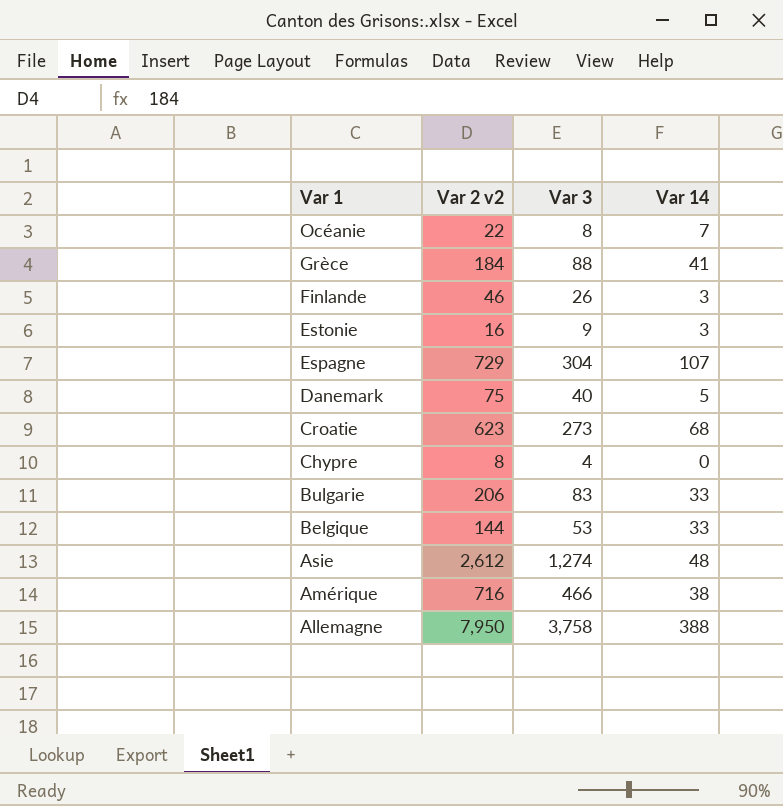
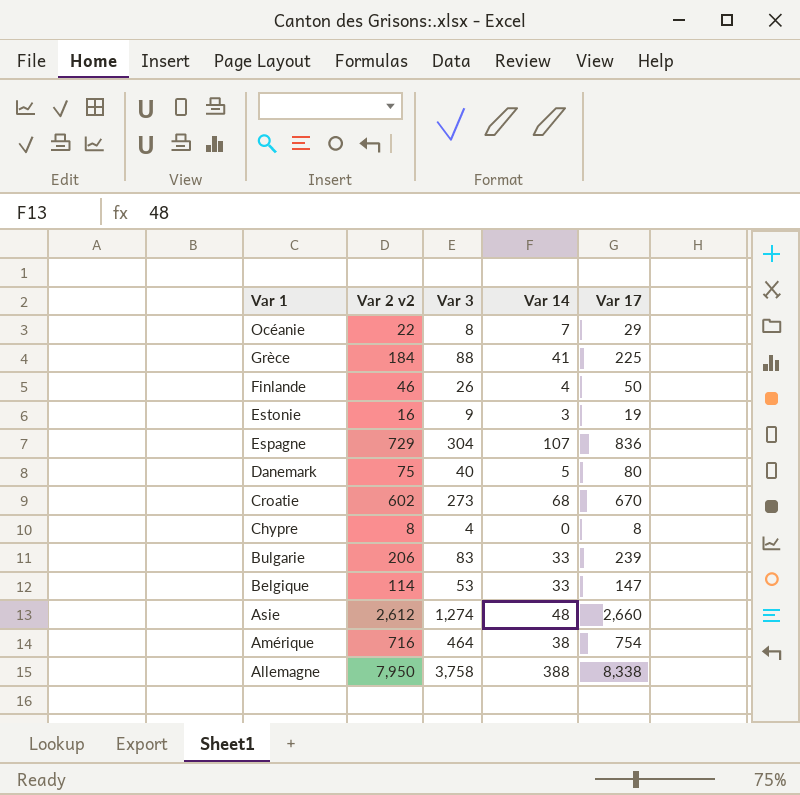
column Var 17 | formula: none -> [Var 2 v2] + [Var 14]
Finlande | Var 14: 3 -> 4
Croatie | Var 2 v2: 623 -> 602
Belgique | Var 2 v2: 144 -> 114
Amérique | Var 3: 466 -> 464

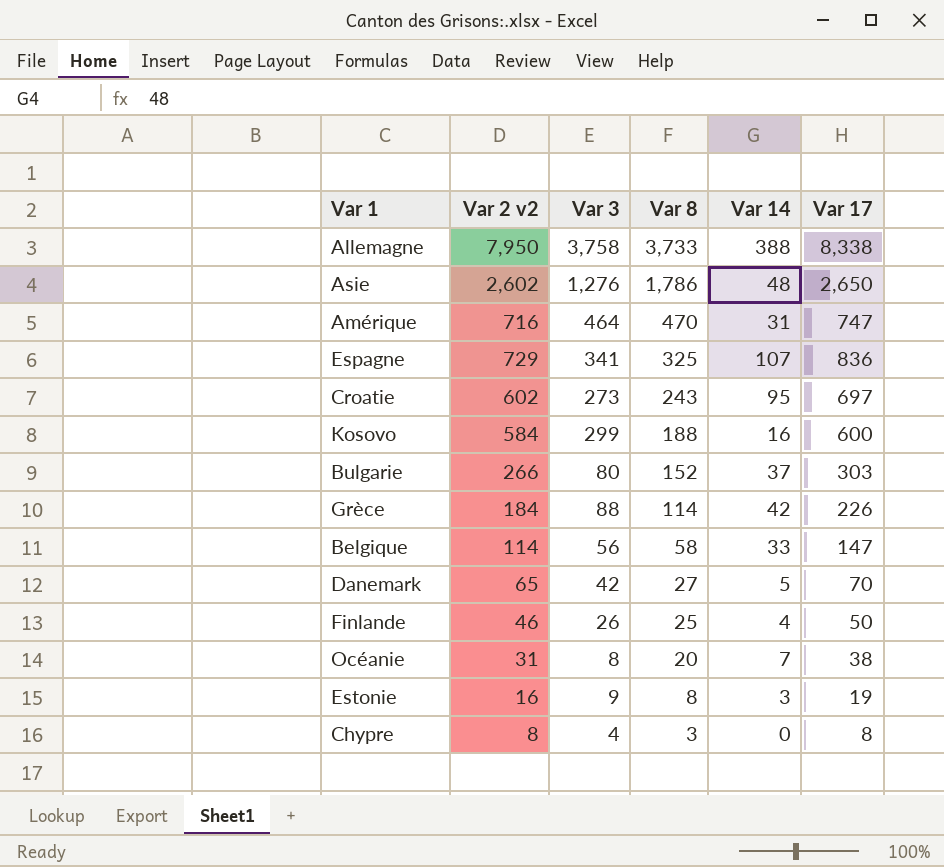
row order: Var 1 descending -> Var 8 descending
column Var 8 | position: none -> 4
Asie | Var 2 v2: 2,612 -> 2,602
Asie | Var 3: 1,274 -> 1,276
Asie | Var 17: 2,660 -> 2,650
Amérique | Var 14: 38 -> 31
Amérique | Var 17: 754 -> 747
Espagne | Var 3: 304 -> 341
Croatie | Var 14: 68 -> 95
Croatie | Var 17: 670 -> 697
row Kosovo: none -> 584 | 299 | 188 | 16 | 600
Bulgarie | Var 2 v2: 206 -> 266
Bulgarie | Var 3: 83 -> 80
Bulgarie | Var 14: 33 -> 37
Bulgarie | Var 17: 239 -> 303
Grèce | Var 14: 41 -> 42
Grèce | Var 17: 225 -> 226
Belgique | Var 3: 53 -> 56
Danemark | Var 2 v2: 75 -> 65
Danemark | Var 3: 40 -> 42
Danemark | Var 17: 80 -> 70
Océanie | Var 2 v2: 22 -> 31
Océanie | Var 17: 29 -> 38

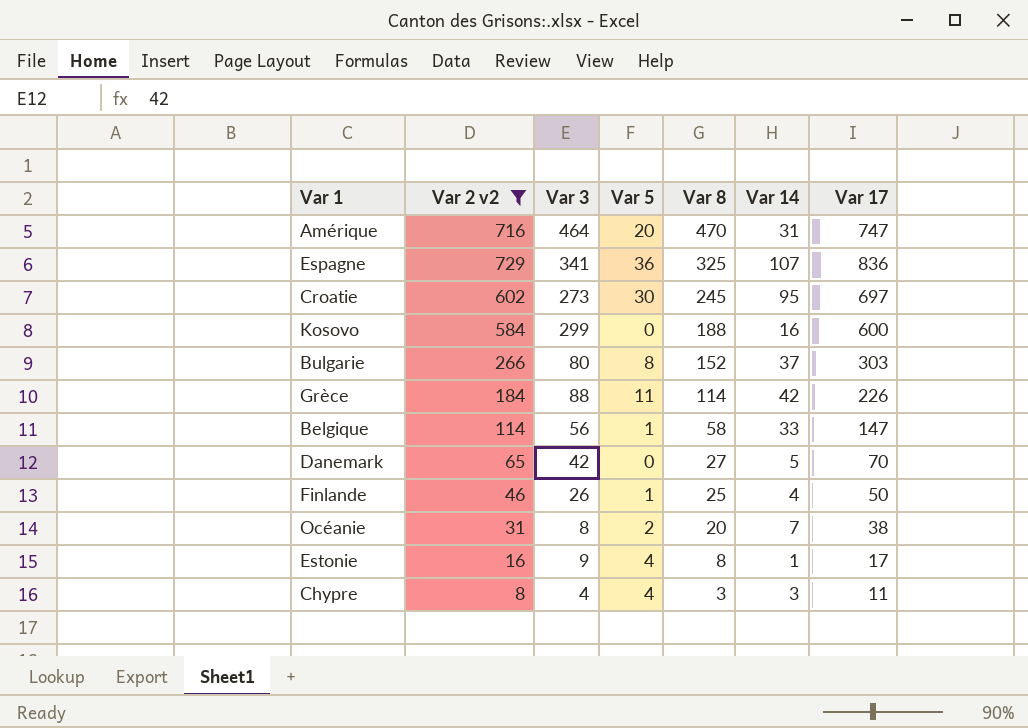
filter: none -> Var 2 v2 <= 729
column Var 5 | position: none -> 4
Croatie | Var 8: 243 -> 245
Estonie | Var 14: 3 -> 1
Estonie | Var 17: 19 -> 17
Chypre | Var 14: 0 -> 3
Chypre | Var 17: 8 -> 11

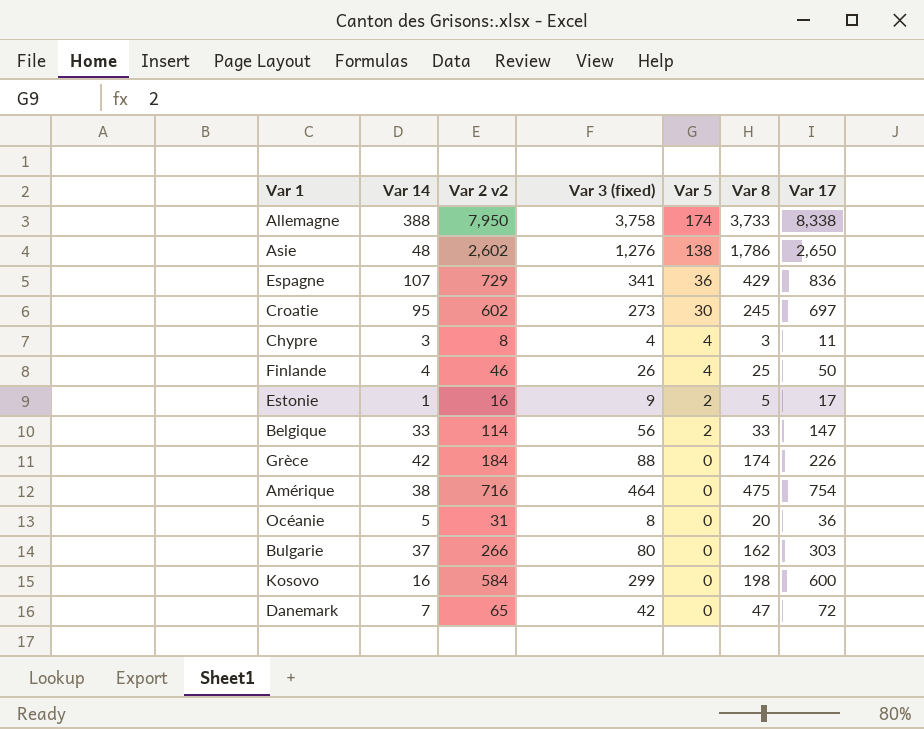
filter: Var 2 v2 <= 729 -> none
row order: Var 8 descending -> Var 5 descending
column Var 14 | position: 6 -> 2
column name: Var 3 -> Var 3 (fixed)
Espagne | Var 8: 325 -> 429
Finlande | Var 5: 1 -> 4
Estonie | Var 5: 4 -> 2
Estonie | Var 8: 8 -> 5
Belgique | Var 5: 1 -> 2
Belgique | Var 8: 58 -> 33
Grèce | Var 5: 11 -> 0
Grèce | Var 8: 114 -> 174
Amérique | Var 14: 31 -> 38
Amérique | Var 5: 20 -> 0
Amérique | Var 8: 470 -> 475
Amérique | Var 17: 747 -> 754
Océanie | Var 14: 7 -> 5
Océanie | Var 5: 2 -> 0
Océanie | Var 17: 38 -> 36
Bulgarie | Var 5: 8 -> 0
Bulgarie | Var 8: 152 -> 162
Kosovo | Var 8: 188 -> 198
Danemark | Var 14: 5 -> 7
Danemark | Var 8: 27 -> 47
Danemark | Var 17: 70 -> 72

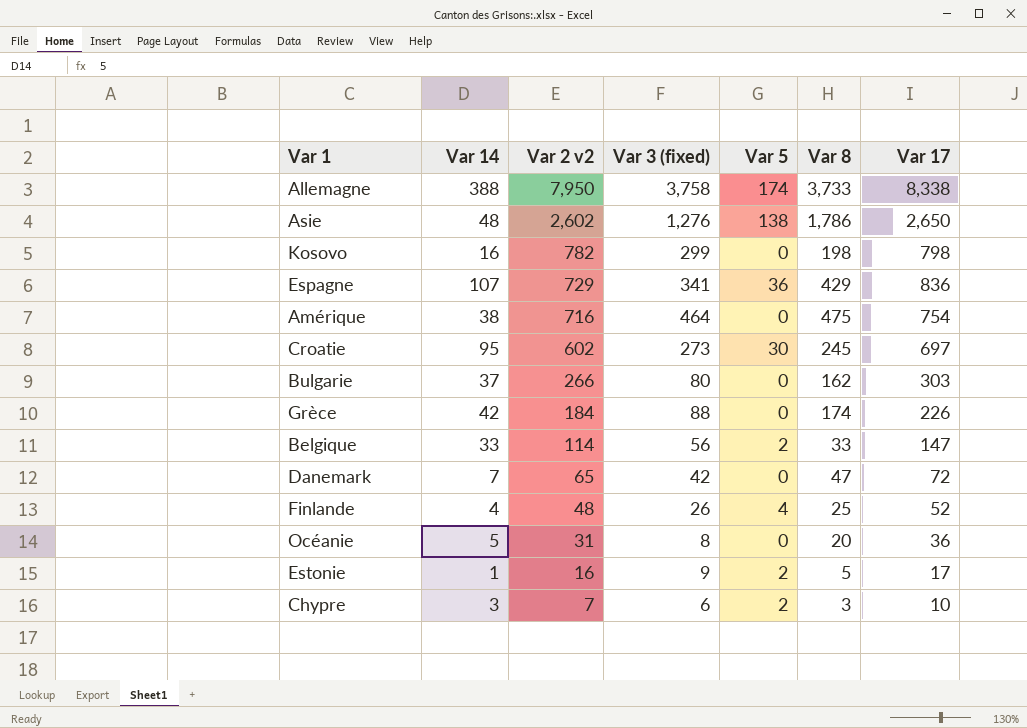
row order: Var 5 descending -> Var 2 v2 descending
Kosovo | Var 2 v2: 584 -> 782
Kosovo | Var 17: 600 -> 798
Finlande | Var 2 v2: 46 -> 48
Finlande | Var 17: 50 -> 52
Chypre | Var 2 v2: 8 -> 7
Chypre | Var 3 (fixed): 4 -> 6
Chypre | Var 5: 4 -> 2
Chypre | Var 17: 11 -> 10

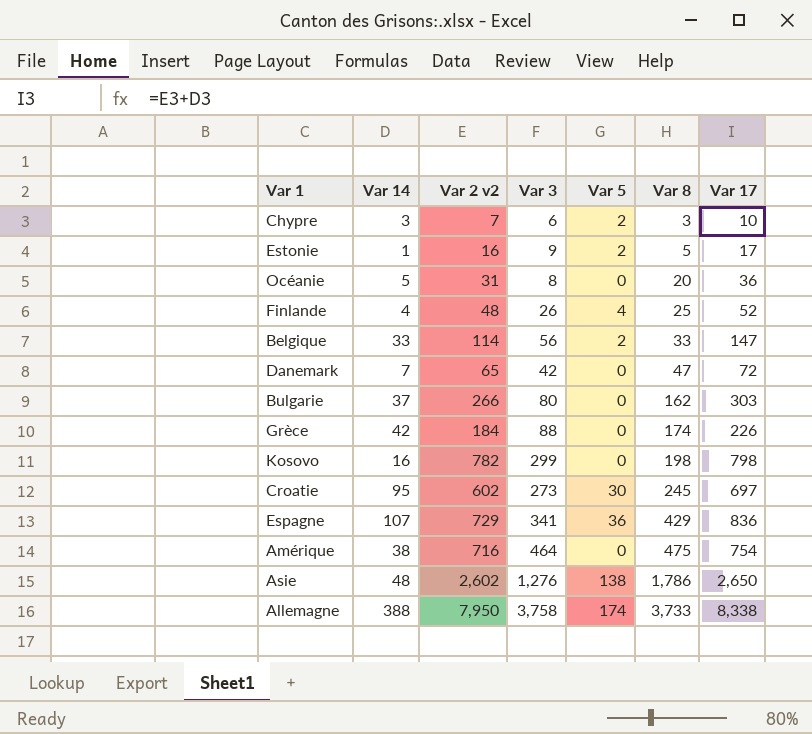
row order: Var 2 v2 descending -> Var 8 ascending
column name: Var 3 (fixed) -> Var 3

